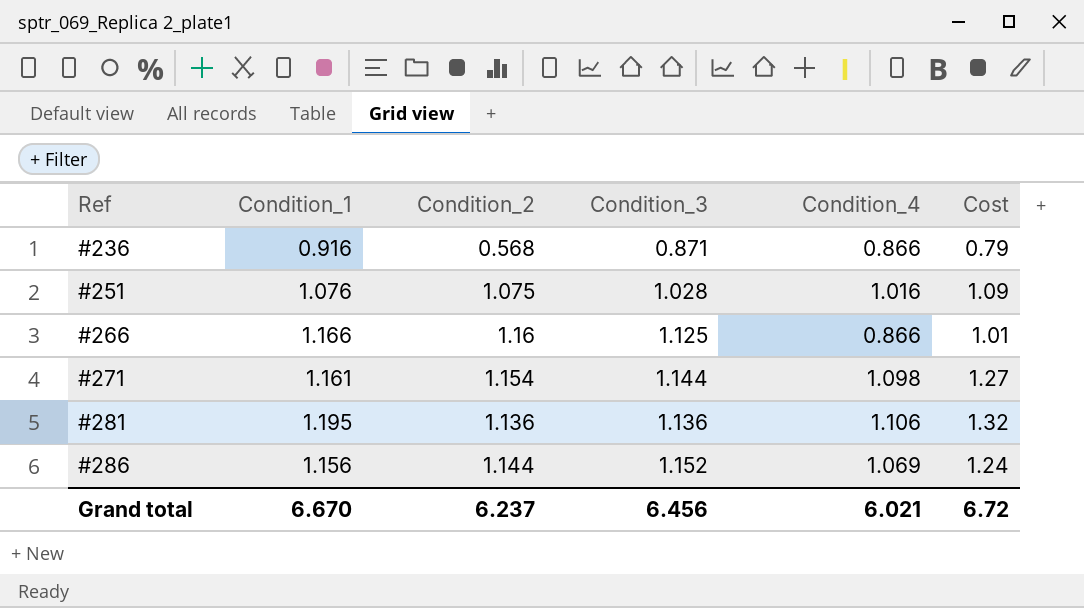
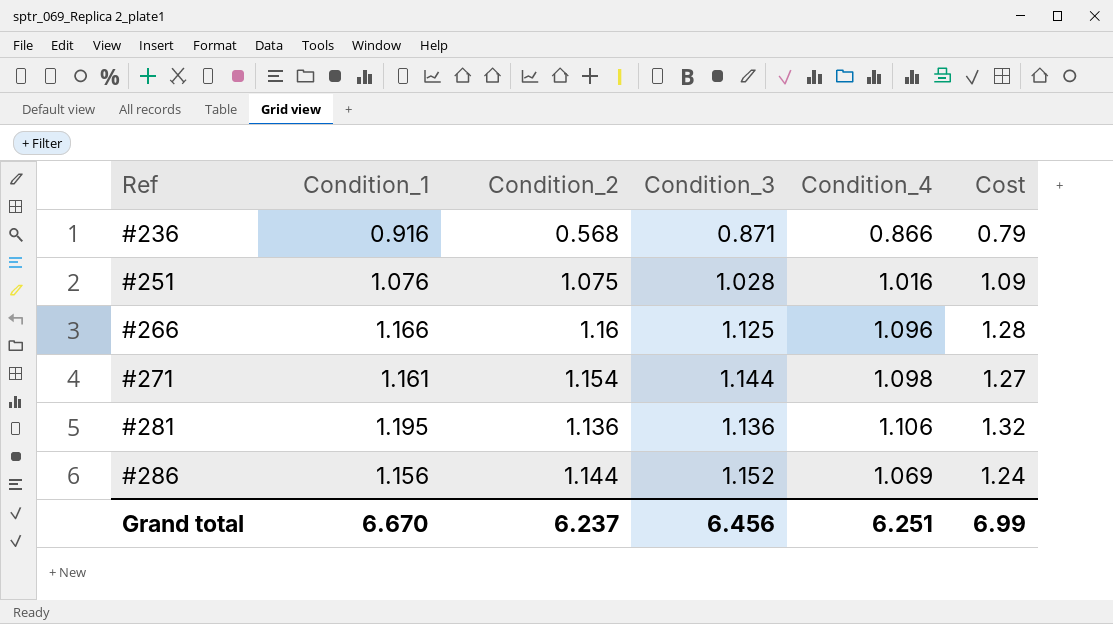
#266 | Condition_4: 0.866 -> 1.096
#266 | Cost: 1.01 -> 1.28
Grand total | Condition_4: 6.021 -> 6.251
Grand total | Cost: 6.72 -> 6.99

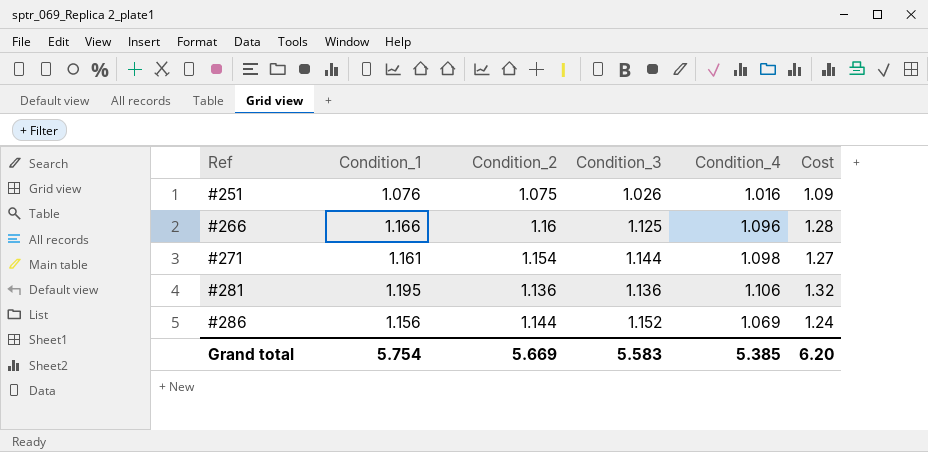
row #236: 0.916 | 0.568 | 0.871 | 0.866 | 0.79 -> none
#251 | Condition_3: 1.028 -> 1.026
Grand total | Condition_1: 6.670 -> 5.754
Grand total | Condition_2: 6.237 -> 5.669
Grand total | Condition_3: 6.456 -> 5.583
Grand total | Condition_4: 6.251 -> 5.385
Grand total | Cost: 6.99 -> 6.20

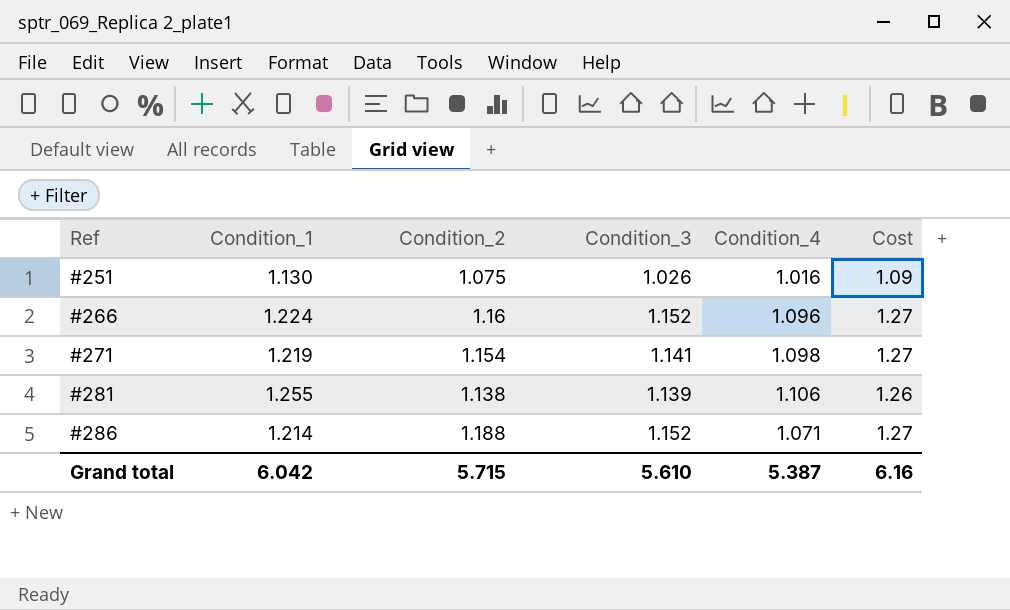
column Cost | formula: [Condition_1] * [Condition_4] -> [Condition_2] * [Condition_4]
#251 | Condition_1: 1.076 -> 1.130
#266 | Condition_1: 1.166 -> 1.224
#266 | Condition_3: 1.125 -> 1.152
#271 | Condition_1: 1.161 -> 1.219
#271 | Condition_3: 1.144 -> 1.141
#281 | Condition_1: 1.195 -> 1.255
#281 | Condition_2: 1.136 -> 1.138
#281 | Condition_3: 1.136 -> 1.139
#286 | Condition_1: 1.156 -> 1.214
#286 | Condition_2: 1.144 -> 1.188
#286 | Condition_4: 1.069 -> 1.071
Grand total | Condition_1: 5.754 -> 6.042
Grand total | Condition_2: 5.669 -> 5.715
Grand total | Condition_3: 5.583 -> 5.610
Grand total | Condition_4: 5.385 -> 5.387
Grand total | Cost: 6.20 -> 6.16

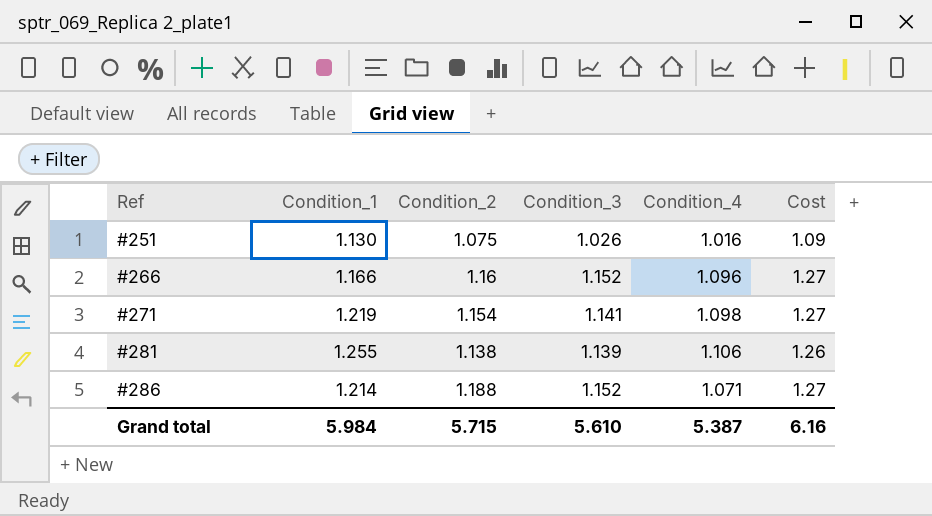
#266 | Condition_1: 1.224 -> 1.166
Grand total | Condition_1: 6.042 -> 5.984

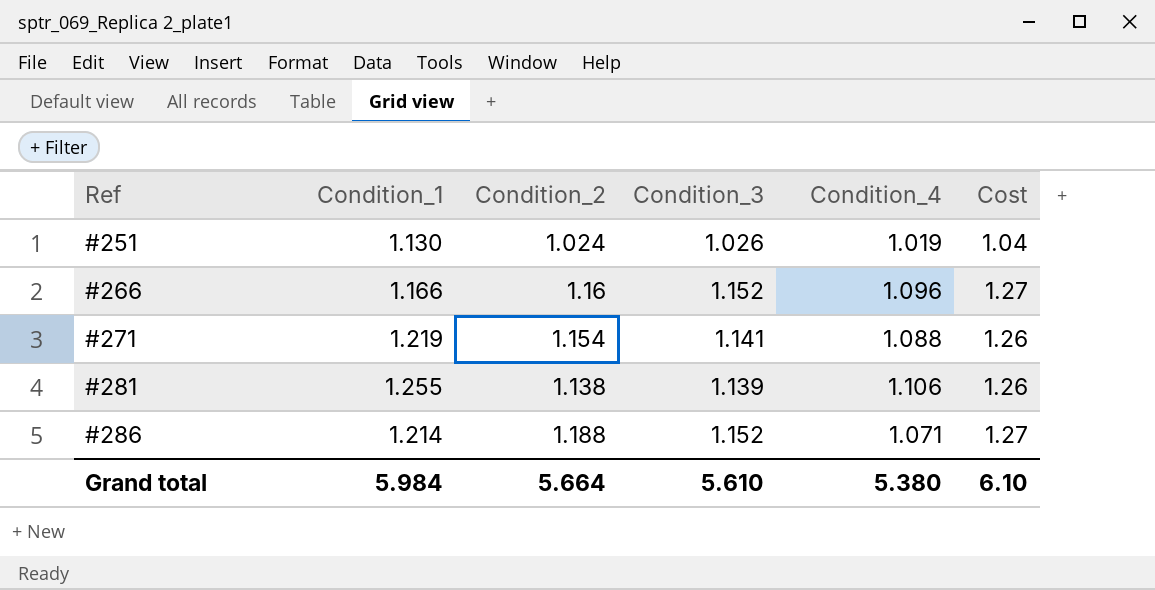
#251 | Condition_2: 1.075 -> 1.024
#251 | Condition_4: 1.016 -> 1.019
#251 | Cost: 1.09 -> 1.04
#271 | Condition_4: 1.098 -> 1.088
#271 | Cost: 1.27 -> 1.26
Grand total | Condition_2: 5.715 -> 5.664
Grand total | Condition_4: 5.387 -> 5.380
Grand total | Cost: 6.16 -> 6.10

